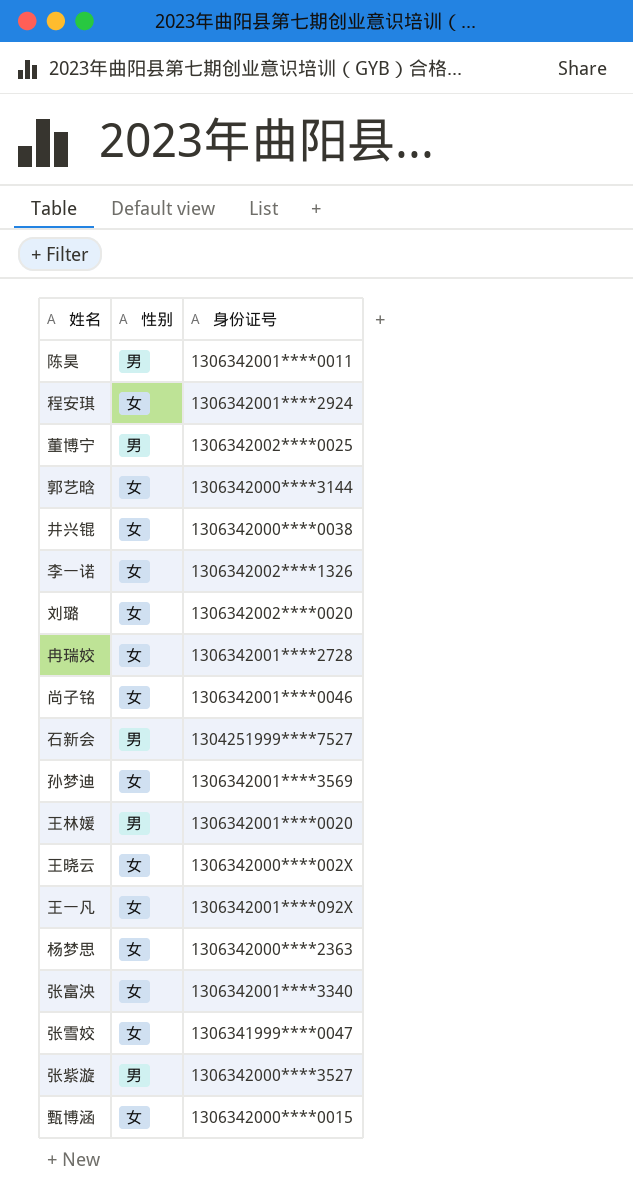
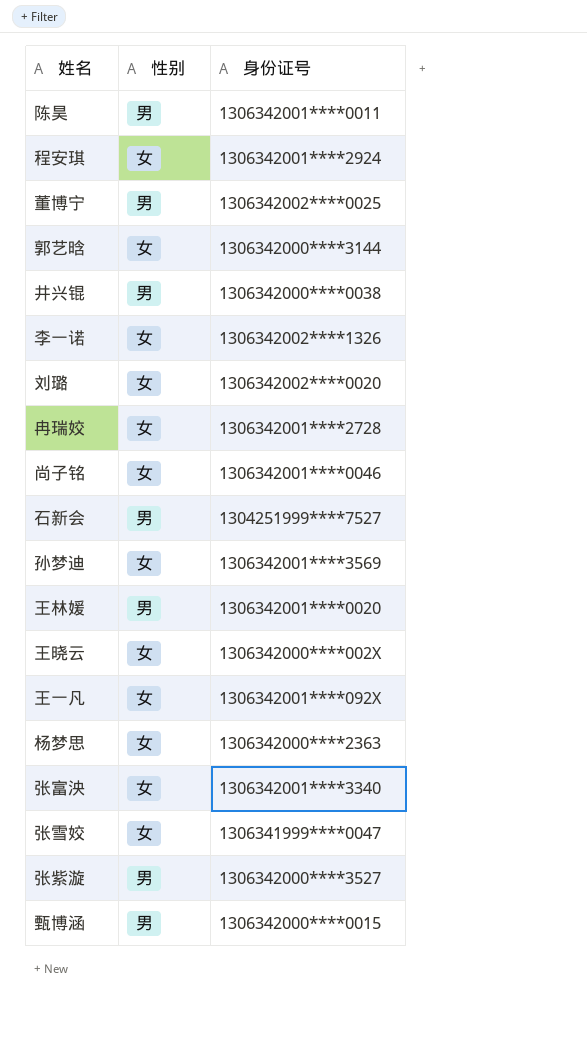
井兴锟 | 性别: 女 -> 男
甄博涵 | 性别: 女 -> 男

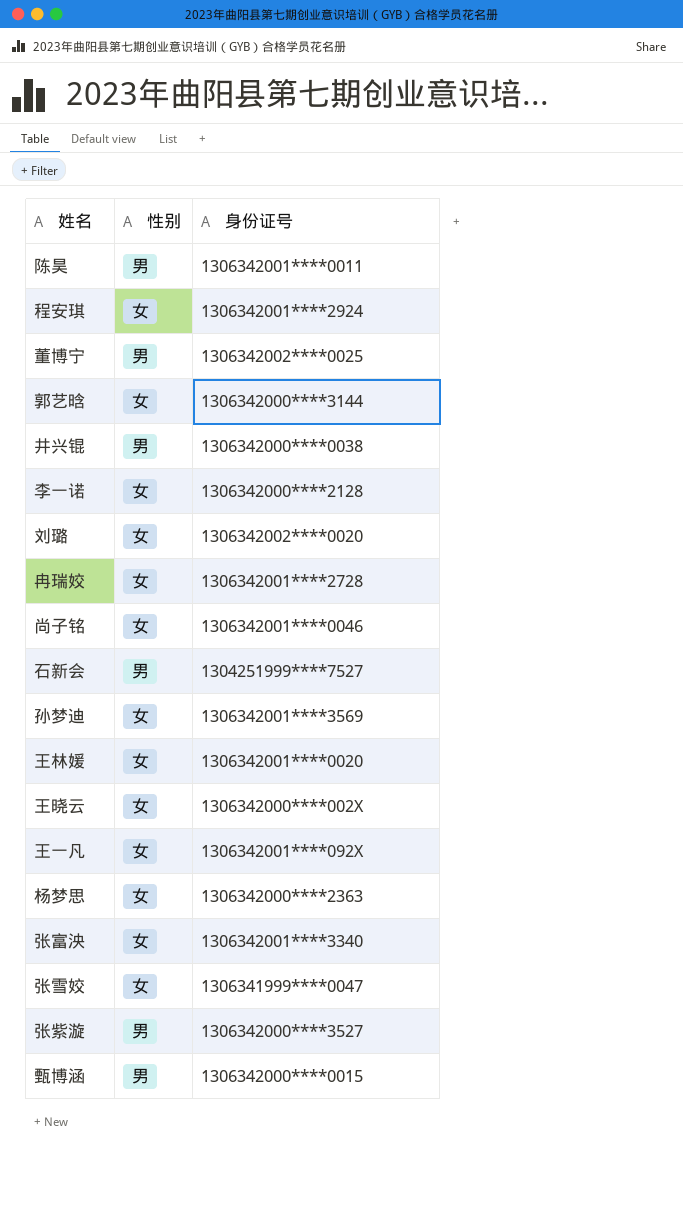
李一诺 | 身份证号: 1306342002****1326 -> 1306342000****2128
王林媛 | 性别: 男 -> 女

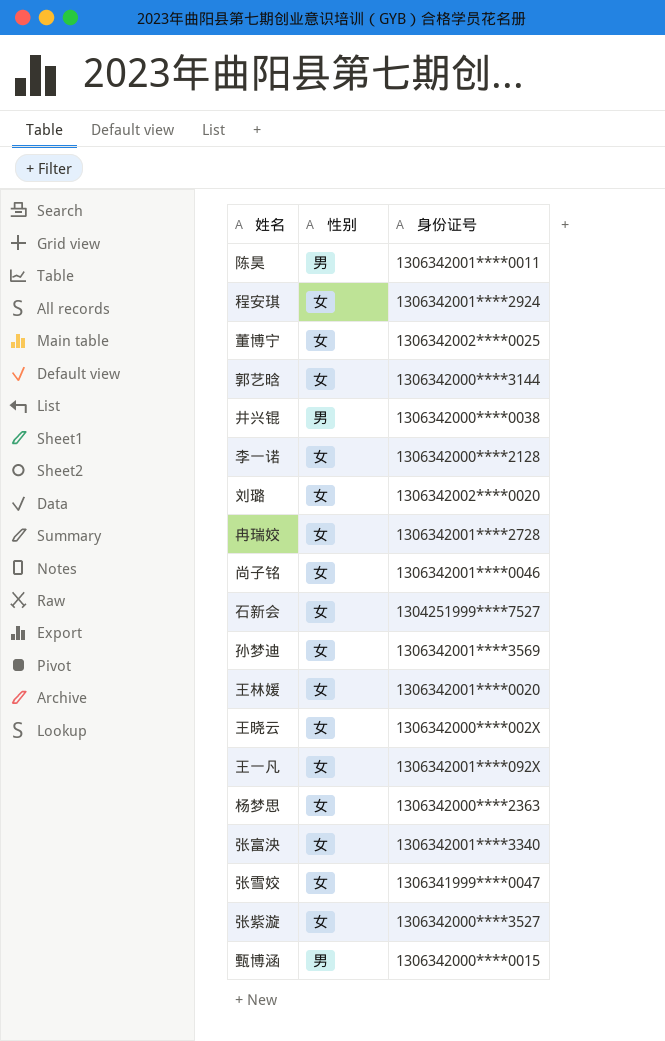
董博宁 | 性别: 男 -> 女
石新会 | 性别: 男 -> 女
张紫漩 | 性别: 男 -> 女

